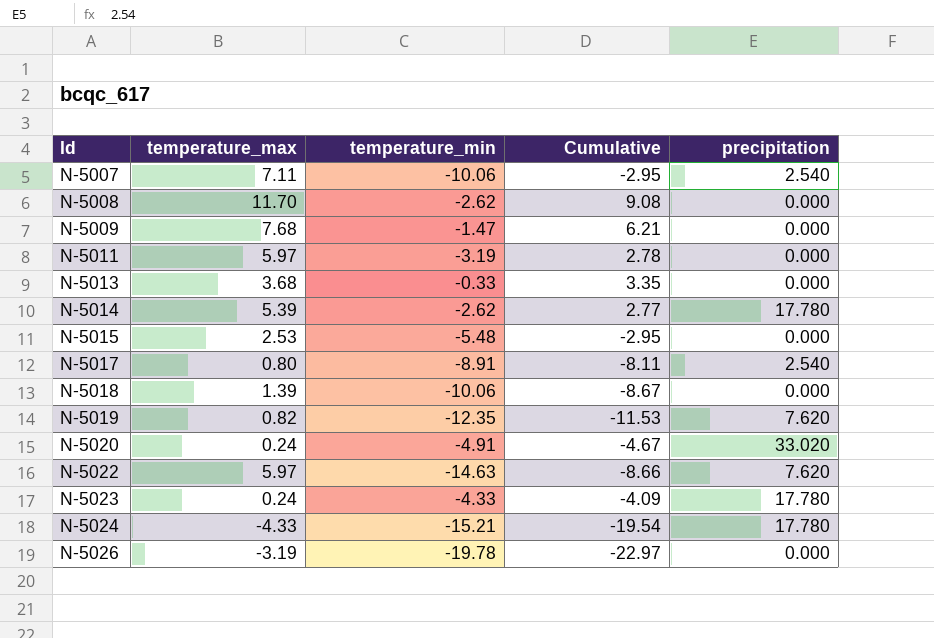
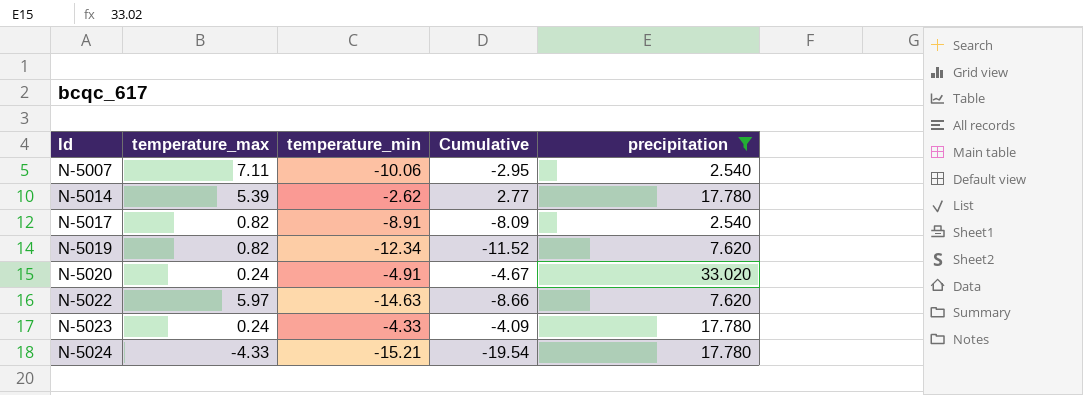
filter: none -> precipitation != 0.000
N-5017 | temperature_max: 0.80 -> 0.82
N-5017 | Cumulative: -8.11 -> -8.09
N-5019 | temperature_min: -12.35 -> -12.34
N-5019 | Cumulative: -11.53 -> -11.52

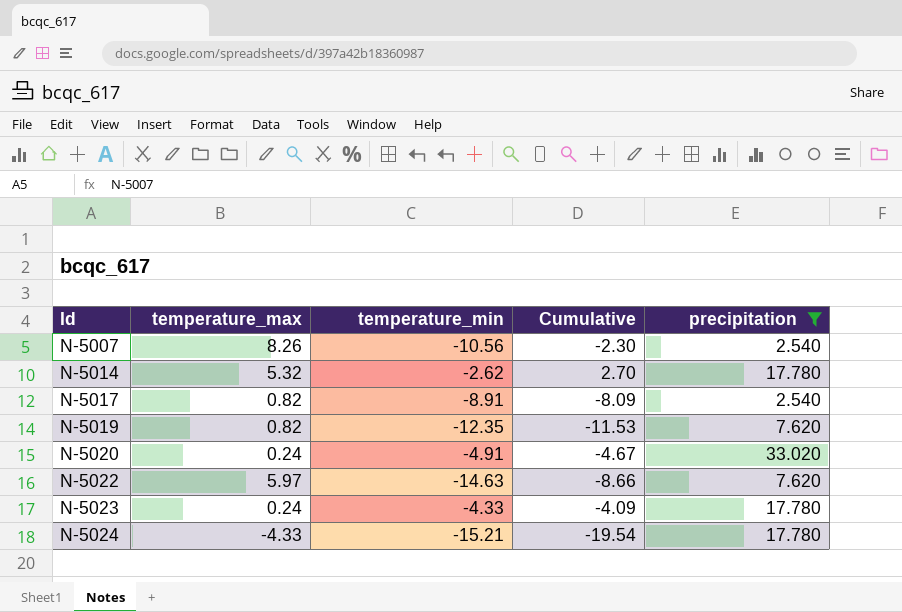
N-5007 | temperature_max: 7.11 -> 8.26
N-5007 | temperature_min: -10.06 -> -10.56
N-5007 | Cumulative: -2.95 -> -2.30
N-5014 | temperature_max: 5.39 -> 5.32
N-5014 | Cumulative: 2.77 -> 2.70
N-5019 | temperature_min: -12.34 -> -12.35
N-5019 | Cumulative: -11.52 -> -11.53

